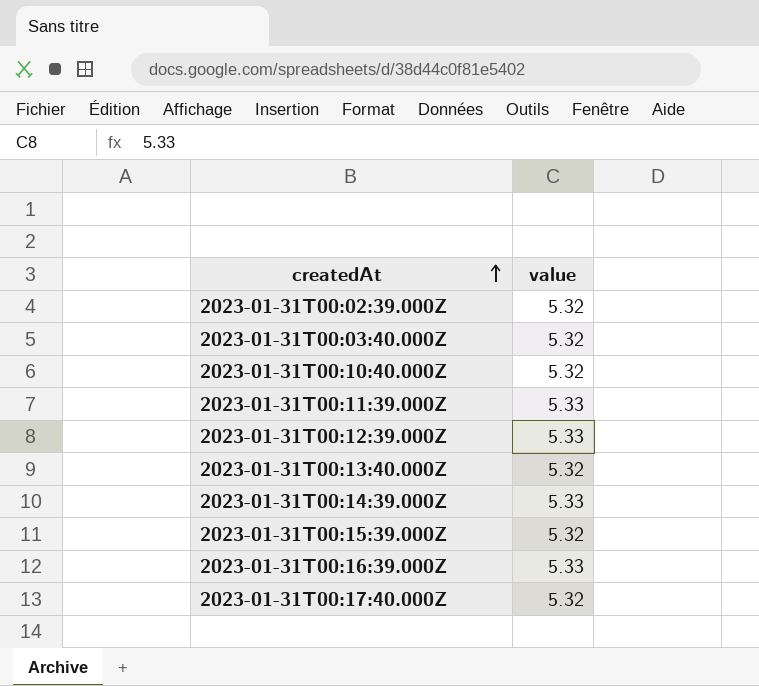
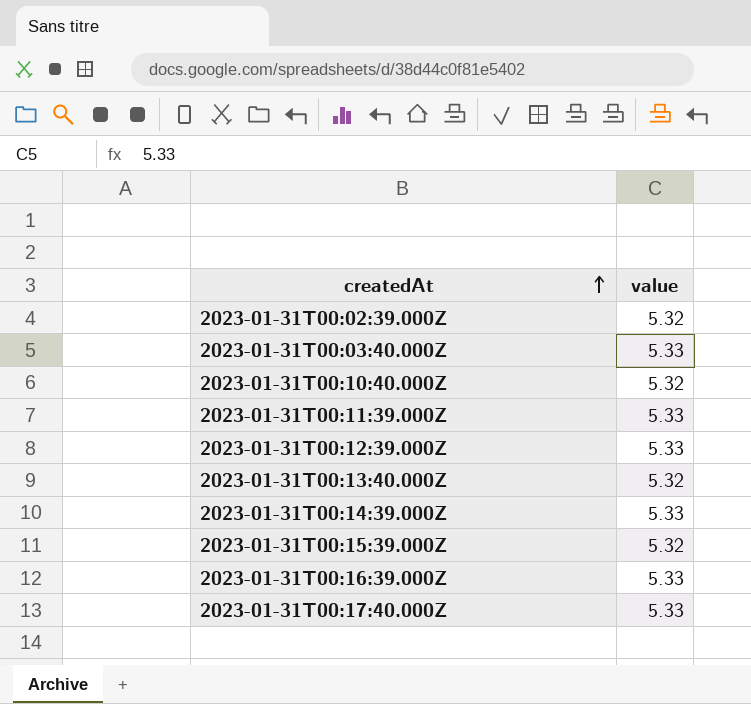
2023-01-31T00:03:40.000Z | value: 5.32 -> 5.33
2023-01-31T00:17:40.000Z | value: 5.32 -> 5.33

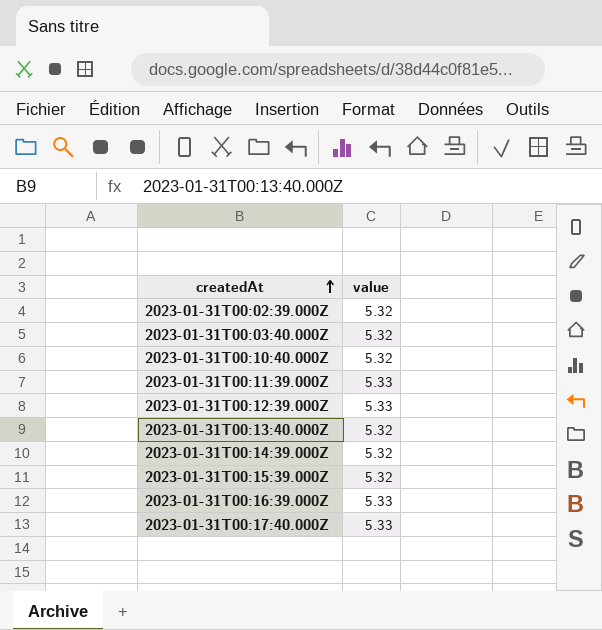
2023-01-31T00:03:40.000Z | value: 5.33 -> 5.32
2023-01-31T00:14:39.000Z | value: 5.33 -> 5.32

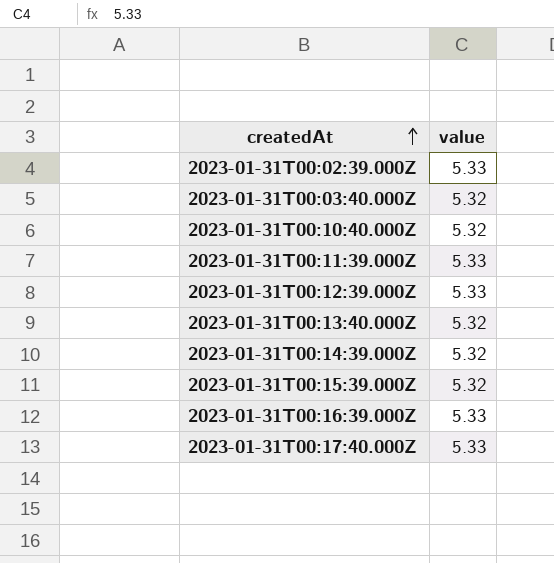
2023-01-31T00:02:39.000Z | value: 5.32 -> 5.33

